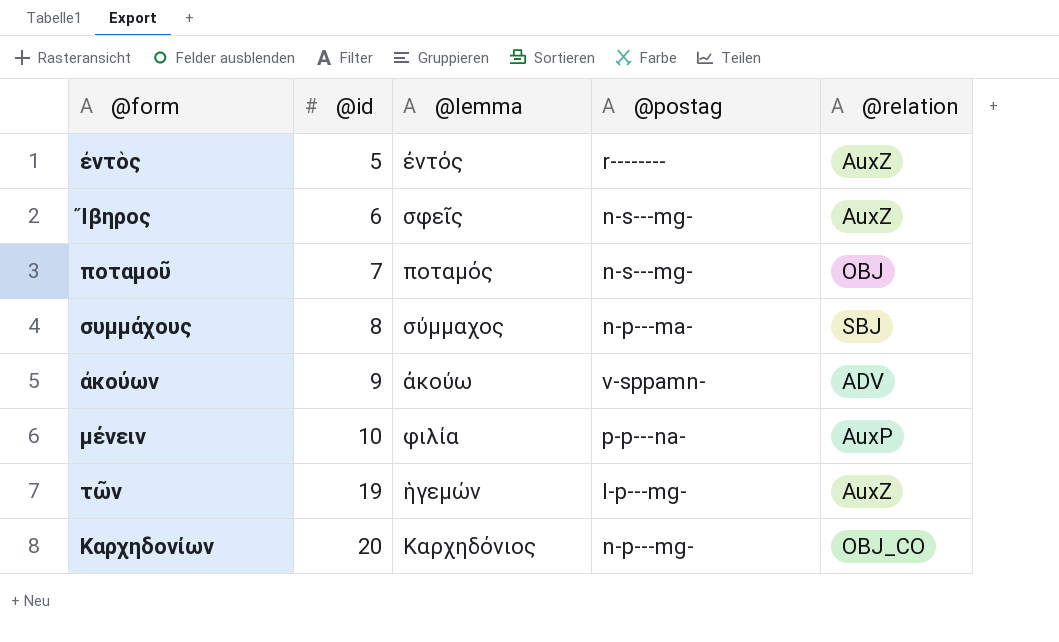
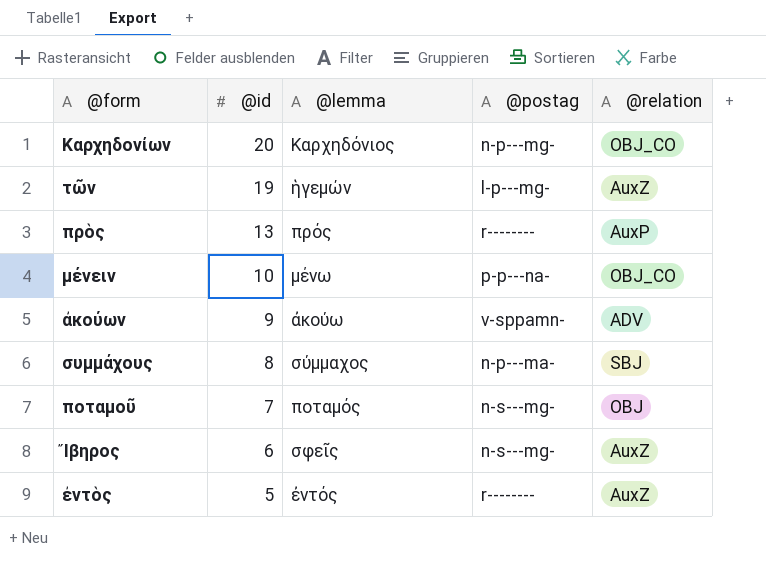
row order: @id ascending -> @id descending
row πρὸς: none -> 13 | πρός | r-------- | AuxP
μένειν | @lemma: φιλία -> μένω
μένειν | @relation: AuxP -> OBJ_CO

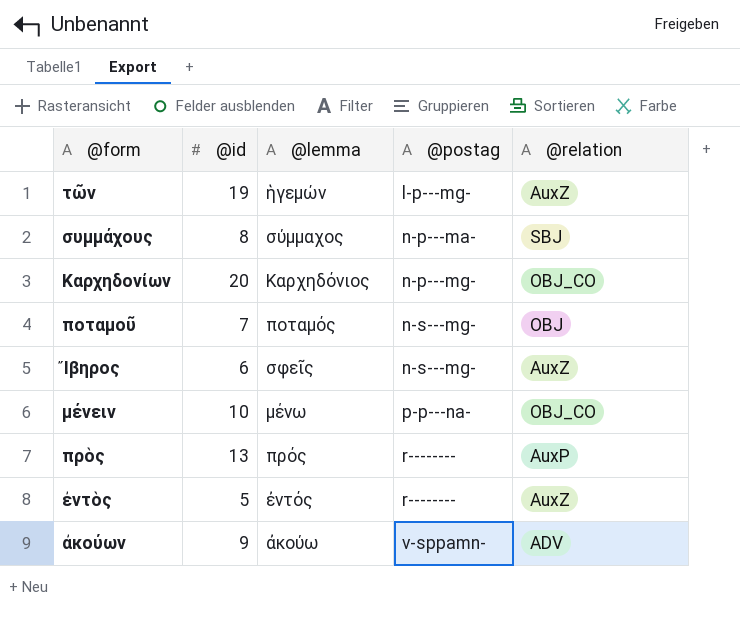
row order: @id descending -> @postag ascending

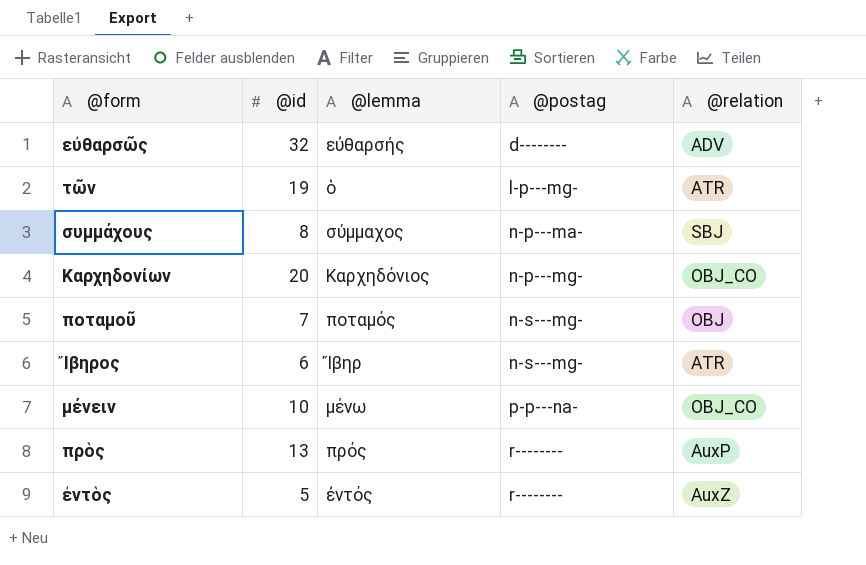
row ἀκούων: 9 | ἀκούω | v-sppamn- | ADV -> none
row εὐθαρσῶς: none -> 32 | εὐθαρσής | d-------- | ADV
τῶν | @lemma: ἡγεμών -> ὁ
τῶν | @relation: AuxZ -> ATR
Ἴβηρος | @lemma: σφεῖς -> Ἴβηρ
Ἴβηρος | @relation: AuxZ -> ATR

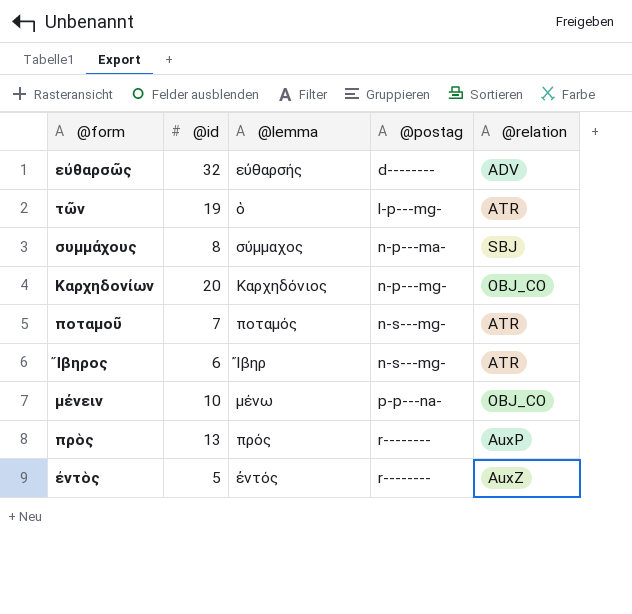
ποταμοῦ | @relation: OBJ -> ATR

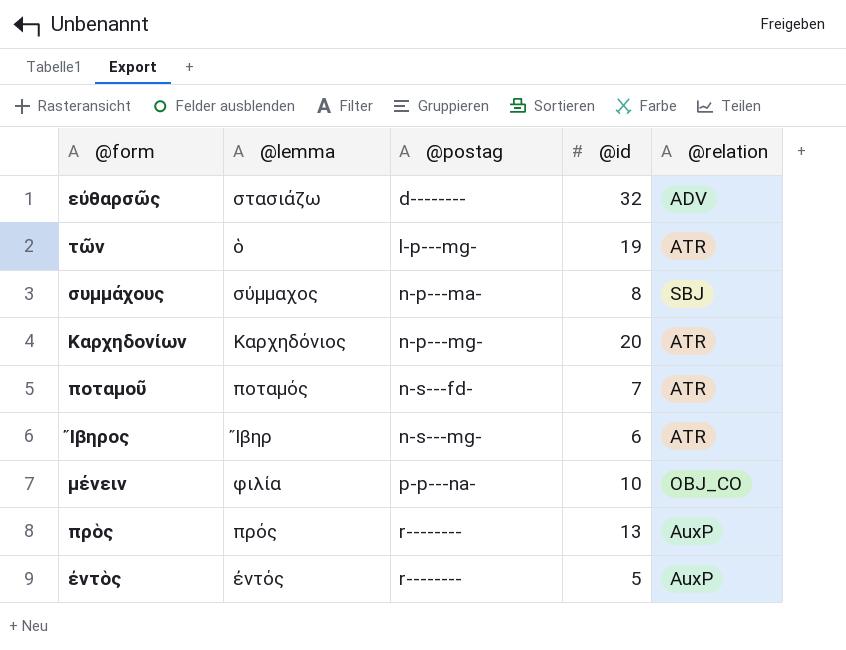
column @id | position: 2 -> 4
εὐθαρσῶς | @lemma: εὐθαρσής -> στασιάζω
Καρχηδονίων | @relation: OBJ_CO -> ATR
ποταμοῦ | @postag: n-s---mg- -> n-s---fd-
μένειν | @lemma: μένω -> φιλία
ἐντὸς | @relation: AuxZ -> AuxP

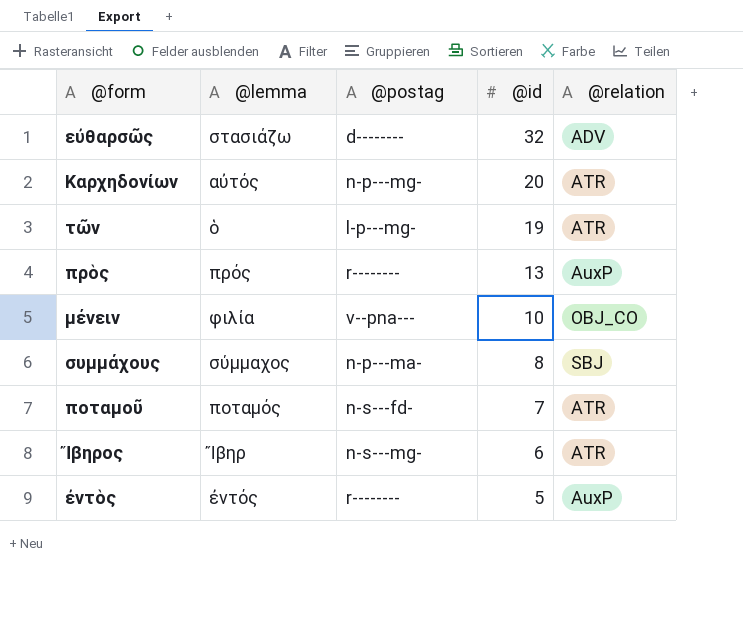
row order: @postag ascending -> @id descending
Καρχηδονίων | @lemma: Καρχηδόνιος -> αὐτός
μένειν | @postag: p-p---na- -> v--pna---

